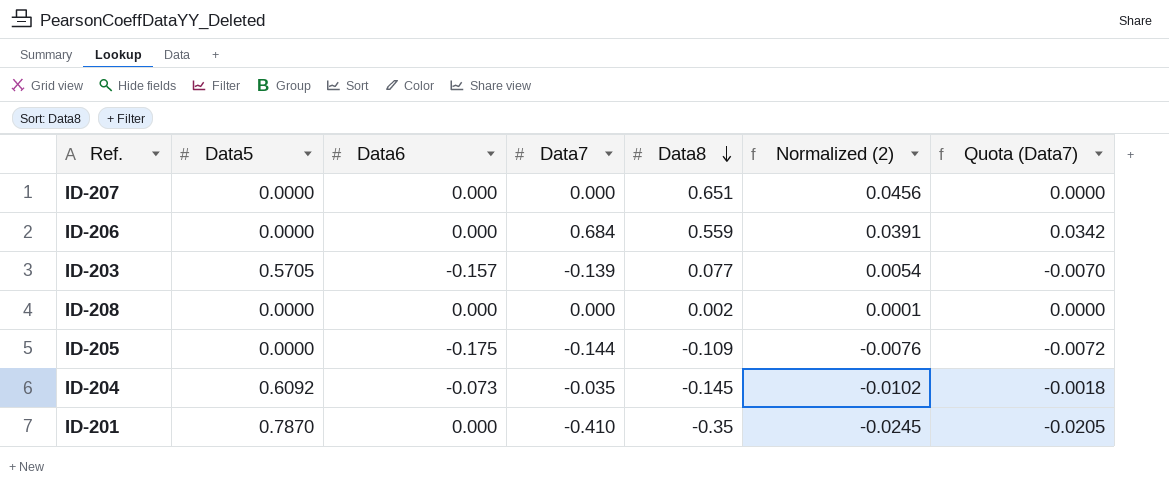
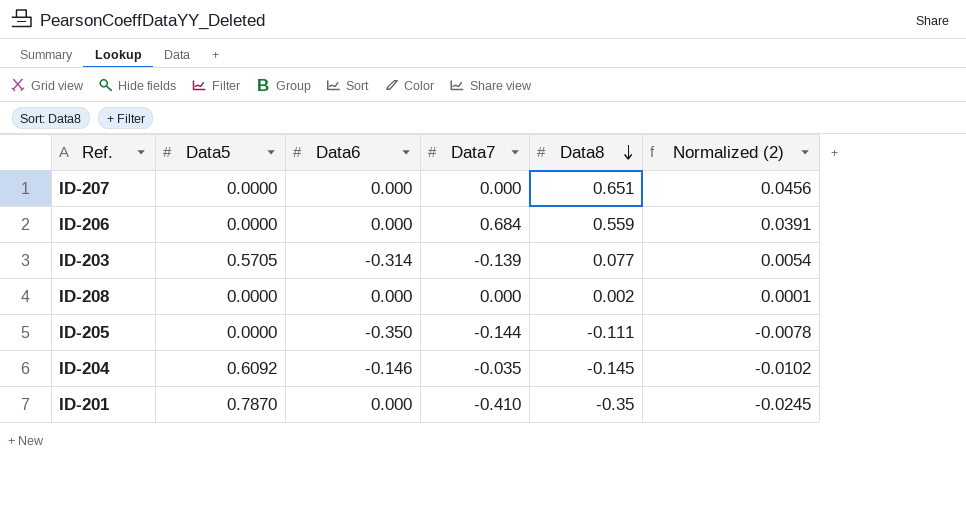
column Quota (Data7) | formula: [Data7] * 0.05 -> none
ID-203 | Data6: -0.157 -> -0.314
ID-205 | Data6: -0.175 -> -0.350
ID-205 | Data8: -0.109 -> -0.111
ID-205 | Normalized (2): -0.0076 -> -0.0078
ID-204 | Data6: -0.073 -> -0.146

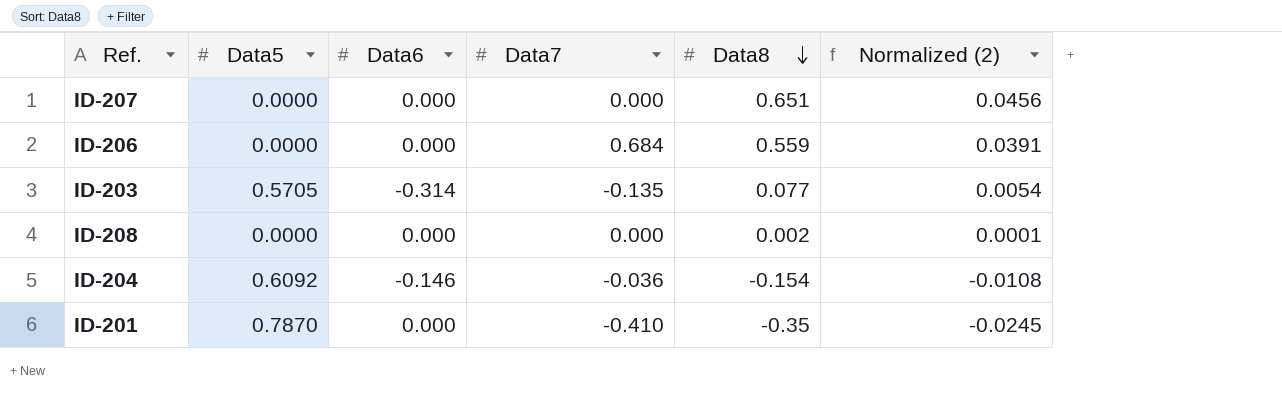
row ID-205: 0.0000 | -0.350 | -0.144 | -0.111 | -0.0078 -> none
ID-203 | Data7: -0.139 -> -0.135
ID-204 | Data7: -0.035 -> -0.036
ID-204 | Data8: -0.145 -> -0.154
ID-204 | Normalized (2): -0.0102 -> -0.0108

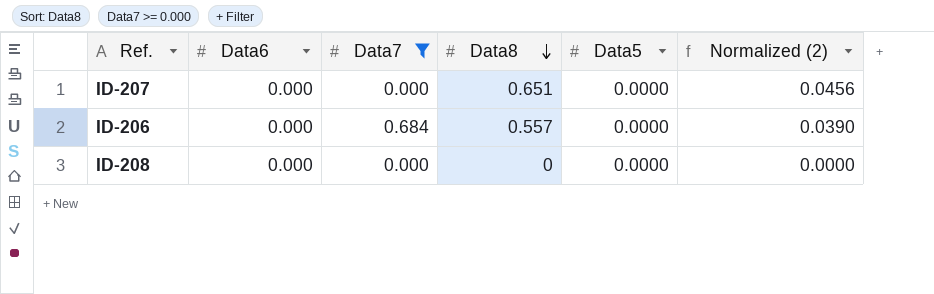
filter: none -> Data7 >= 0.000
column Data5 | position: 2 -> 5
ID-206 | Data8: 0.559 -> 0.557
ID-206 | Normalized (2): 0.0391 -> 0.0390
ID-208 | Data8: 0.002 -> 0
ID-208 | Normalized (2): 0.0001 -> 0.0000

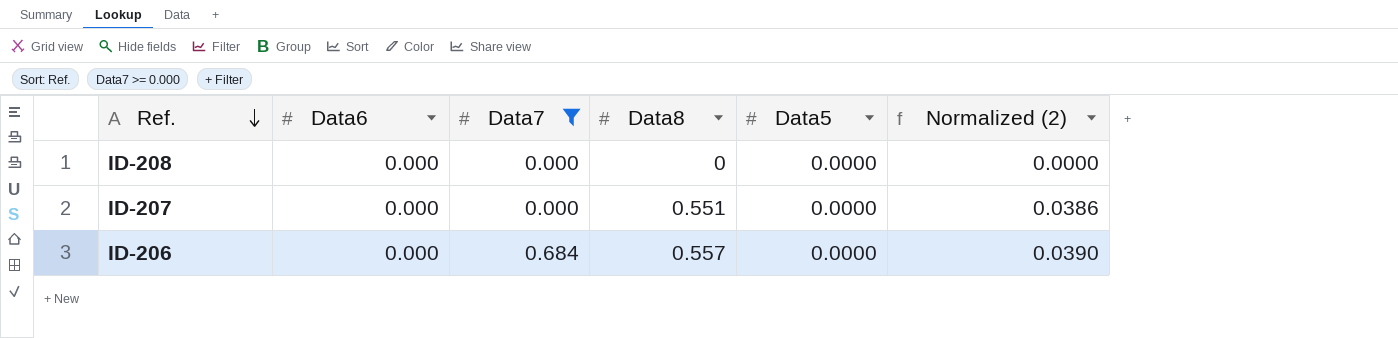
row order: Data8 descending -> Ref. descending
ID-207 | Data8: 0.651 -> 0.551
ID-207 | Normalized (2): 0.0456 -> 0.0386

